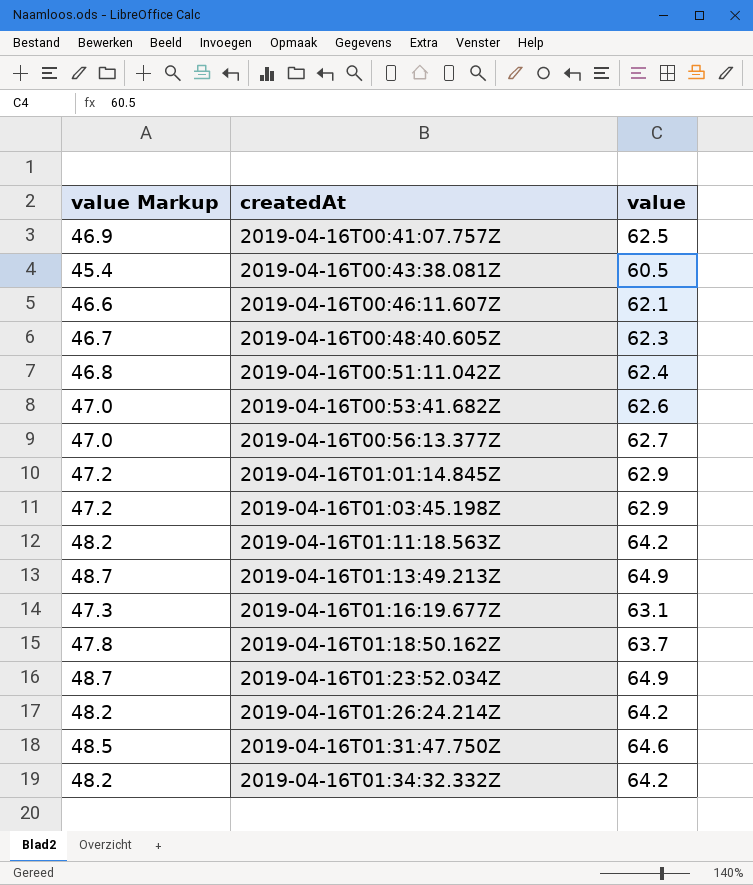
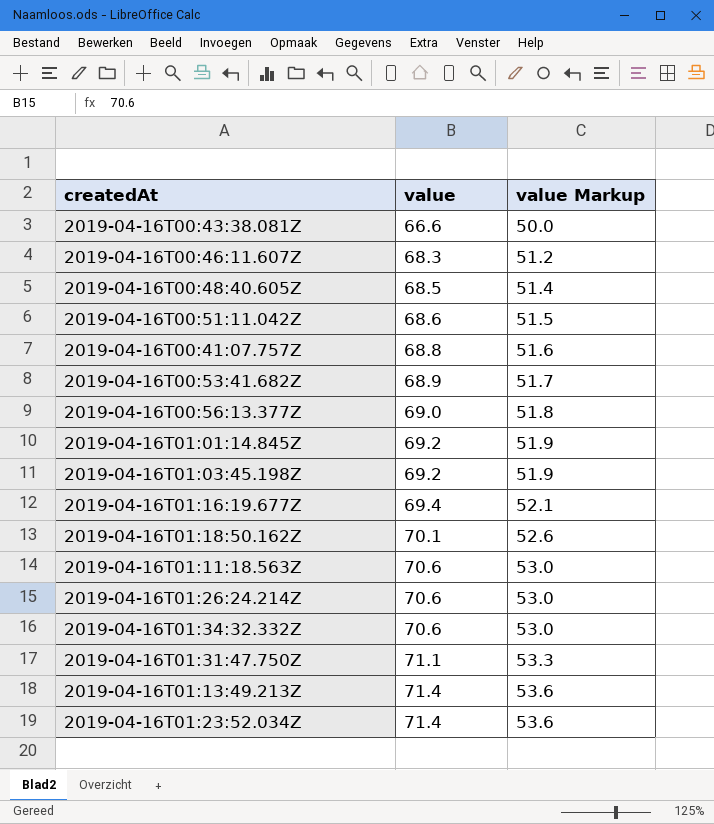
row order: createdAt ascending -> value ascending
column value Markup | position: 1 -> 3
2019-04-16T00:43:38.081Z | value: 60.5 -> 66.6
2019-04-16T00:43:38.081Z | value Markup: 45.4 -> 50.0
2019-04-16T00:46:11.607Z | value: 62.1 -> 68.3
2019-04-16T00:46:11.607Z | value Markup: 46.6 -> 51.2
2019-04-16T00:48:40.605Z | value: 62.3 -> 68.5
2019-04-16T00:48:40.605Z | value Markup: 46.7 -> 51.4
2019-04-16T00:51:11.042Z | value: 62.4 -> 68.6
2019-04-16T00:51:11.042Z | value Markup: 46.8 -> 51.5
2019-04-16T00:41:07.757Z | value: 62.5 -> 68.8
2019-04-16T00:41:07.757Z | value Markup: 46.9 -> 51.6
2019-04-16T00:53:41.682Z | value: 62.6 -> 68.9
2019-04-16T00:53:41.682Z | value Markup: 47.0 -> 51.7
2019-04-16T00:56:13.377Z | value: 62.7 -> 69.0
2019-04-16T00:56:13.377Z | value Markup: 47.0 -> 51.8
2019-04-16T01:01:14.845Z | value: 62.9 -> 69.2
2019-04-16T01:01:14.845Z | value Markup: 47.2 -> 51.9
2019-04-16T01:03:45.198Z | value: 62.9 -> 69.2
2019-04-16T01:03:45.198Z | value Markup: 47.2 -> 51.9
2019-04-16T01:16:19.677Z | value: 63.1 -> 69.4
2019-04-16T01:16:19.677Z | value Markup: 47.3 -> 52.1
2019-04-16T01:18:50.162Z | value: 63.7 -> 70.1
2019-04-16T01:18:50.162Z | value Markup: 47.8 -> 52.6
2019-04-16T01:11:18.563Z | value: 64.2 -> 70.6
2019-04-16T01:11:18.563Z | value Markup: 48.2 -> 53.0
2019-04-16T01:26:24.214Z | value: 64.2 -> 70.6
2019-04-16T01:26:24.214Z | value Markup: 48.2 -> 53.0
2019-04-16T01:34:32.332Z | value: 64.2 -> 70.6
2019-04-16T01:34:32.332Z | value Markup: 48.2 -> 53.0
2019-04-16T01:31:47.750Z | value: 64.6 -> 71.1
2019-04-16T01:31:47.750Z | value Markup: 48.5 -> 53.3
2019-04-16T01:13:49.213Z | value: 64.9 -> 71.4
2019-04-16T01:13:49.213Z | value Markup: 48.7 -> 53.6
2019-04-16T01:23:52.034Z | value: 64.9 -> 71.4
2019-04-16T01:23:52.034Z | value Markup: 48.7 -> 53.6

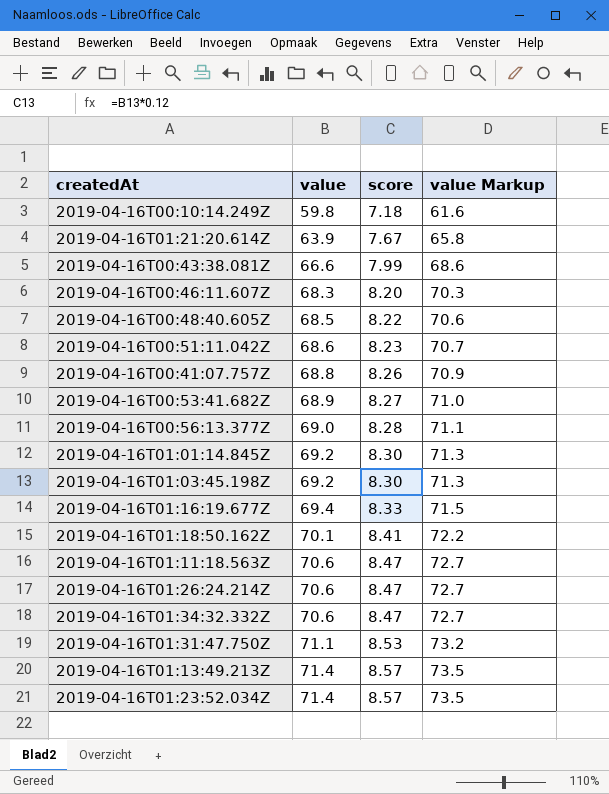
column score | formula: none -> [value] * 0.12
column value Markup | formula: [value] * 0.75 -> [value] * 1.03
row 2019-04-16T00:10:14.249Z: none -> 59.8 | 7.18 | 61.6
row 2019-04-16T01:21:20.614Z: none -> 63.9 | 7.67 | 65.8

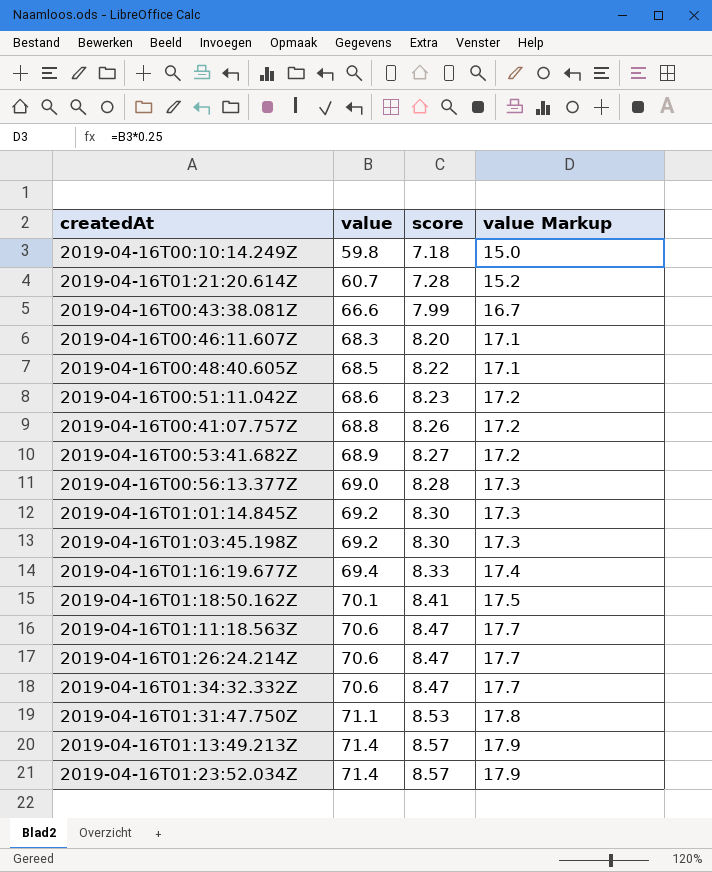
column value Markup | formula: [value] * 1.03 -> [value] * 0.25
2019-04-16T01:21:20.614Z | value: 63.9 -> 60.7
2019-04-16T01:21:20.614Z | score: 7.67 -> 7.28

